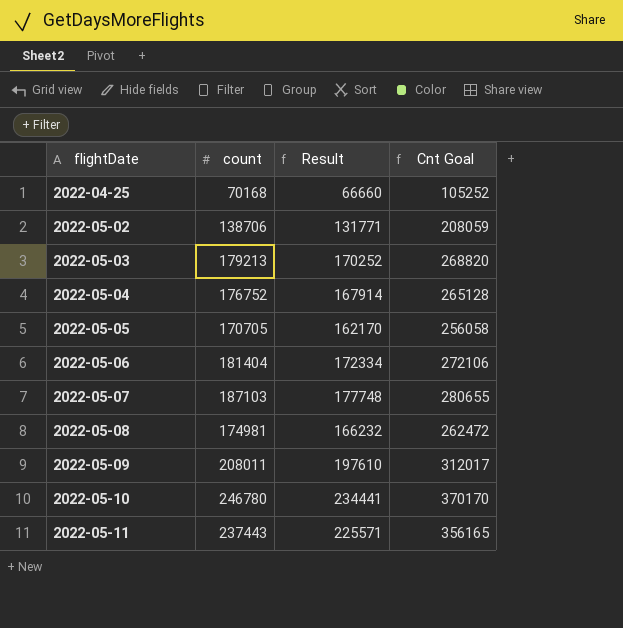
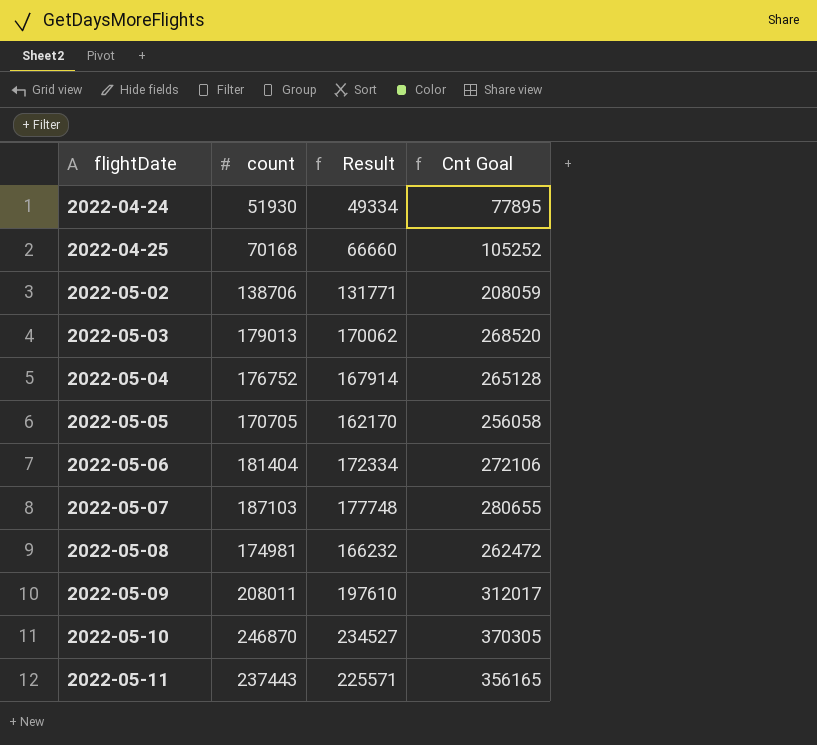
row 2022-04-24: none -> 51930 | 49334 | 77895
2022-05-03 | count: 179213 -> 179013
2022-05-03 | Result: 170252 -> 170062
2022-05-03 | Cnt Goal: 268820 -> 268520
2022-05-10 | count: 246780 -> 246870
2022-05-10 | Result: 234441 -> 234527
2022-05-10 | Cnt Goal: 370170 -> 370305

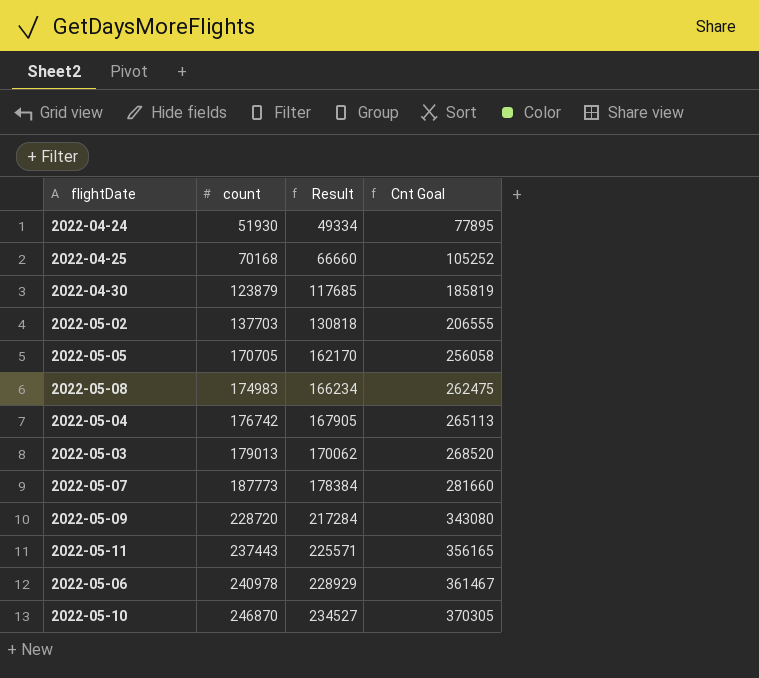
row order: flightDate ascending -> count ascending
row 2022-04-30: none -> 123879 | 117685 | 185819
2022-05-02 | count: 138706 -> 137703
2022-05-02 | Result: 131771 -> 130818
2022-05-02 | Cnt Goal: 208059 -> 206555
2022-05-08 | count: 174981 -> 174983
2022-05-08 | Result: 166232 -> 166234
2022-05-08 | Cnt Goal: 262472 -> 262475
2022-05-04 | count: 176752 -> 176742
2022-05-04 | Result: 167914 -> 167905
2022-05-04 | Cnt Goal: 265128 -> 265113
2022-05-07 | count: 187103 -> 187773
2022-05-07 | Result: 177748 -> 178384
2022-05-07 | Cnt Goal: 280655 -> 281660
2022-05-09 | count: 208011 -> 228720
2022-05-09 | Result: 197610 -> 217284
2022-05-09 | Cnt Goal: 312017 -> 343080
2022-05-06 | count: 181404 -> 240978
2022-05-06 | Result: 172334 -> 228929
2022-05-06 | Cnt Goal: 272106 -> 361467

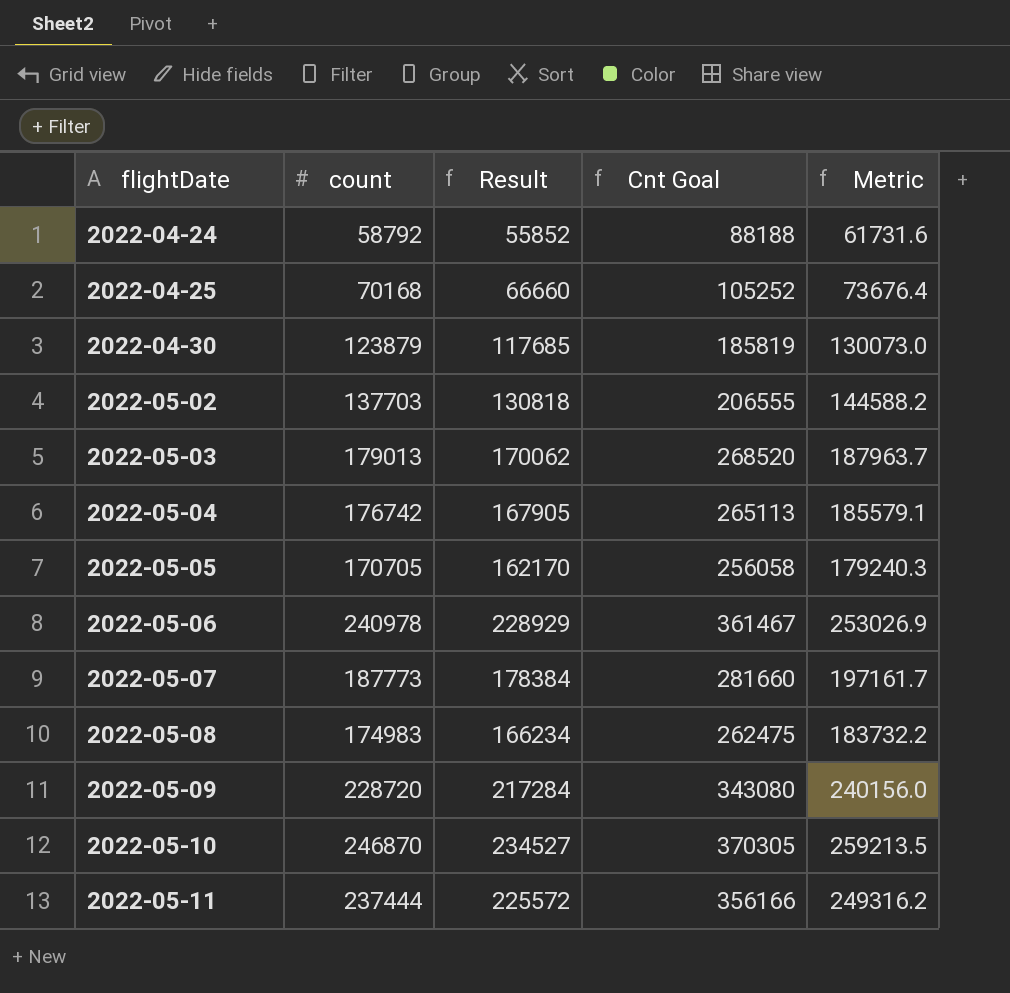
row order: count ascending -> flightDate ascending
column Metric | formula: none -> [count] * 1.05
2022-04-24 | count: 51930 -> 58792
2022-04-24 | Result: 49334 -> 55852
2022-04-24 | Cnt Goal: 77895 -> 88188
2022-05-11 | count: 237443 -> 237444
2022-05-11 | Result: 225571 -> 225572
2022-05-11 | Cnt Goal: 356165 -> 356166

